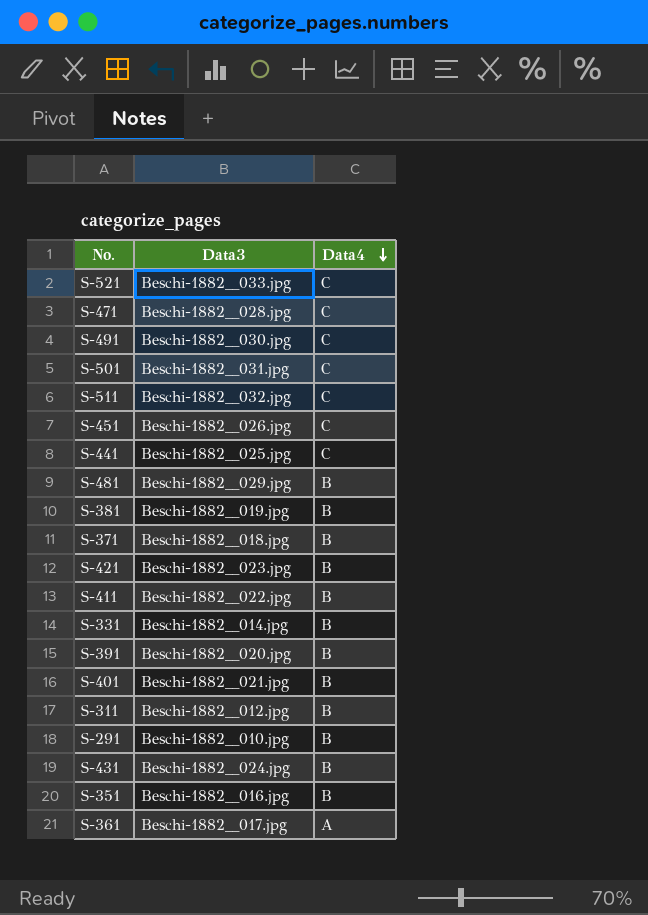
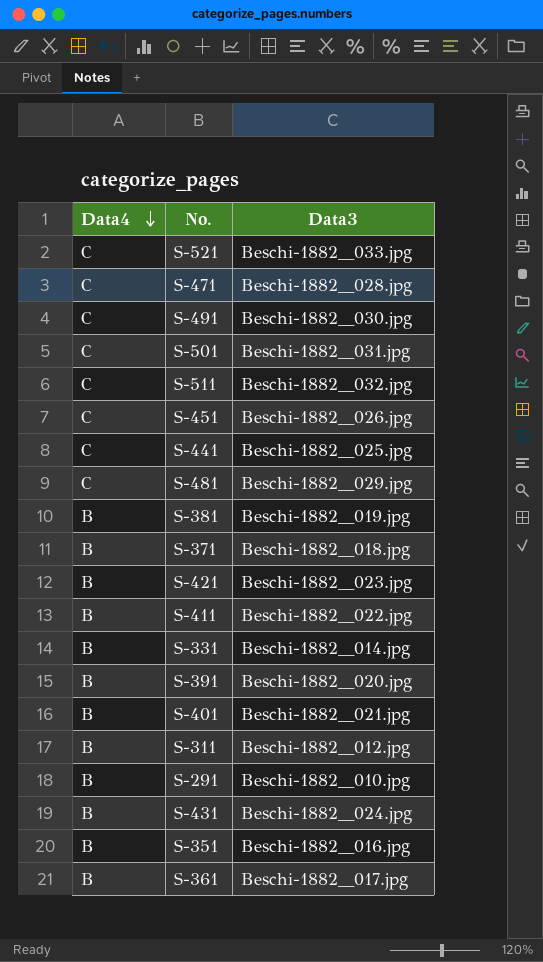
column Data4 | position: 3 -> 1
S-481 | Data4: B -> C
S-361 | Data4: A -> B

